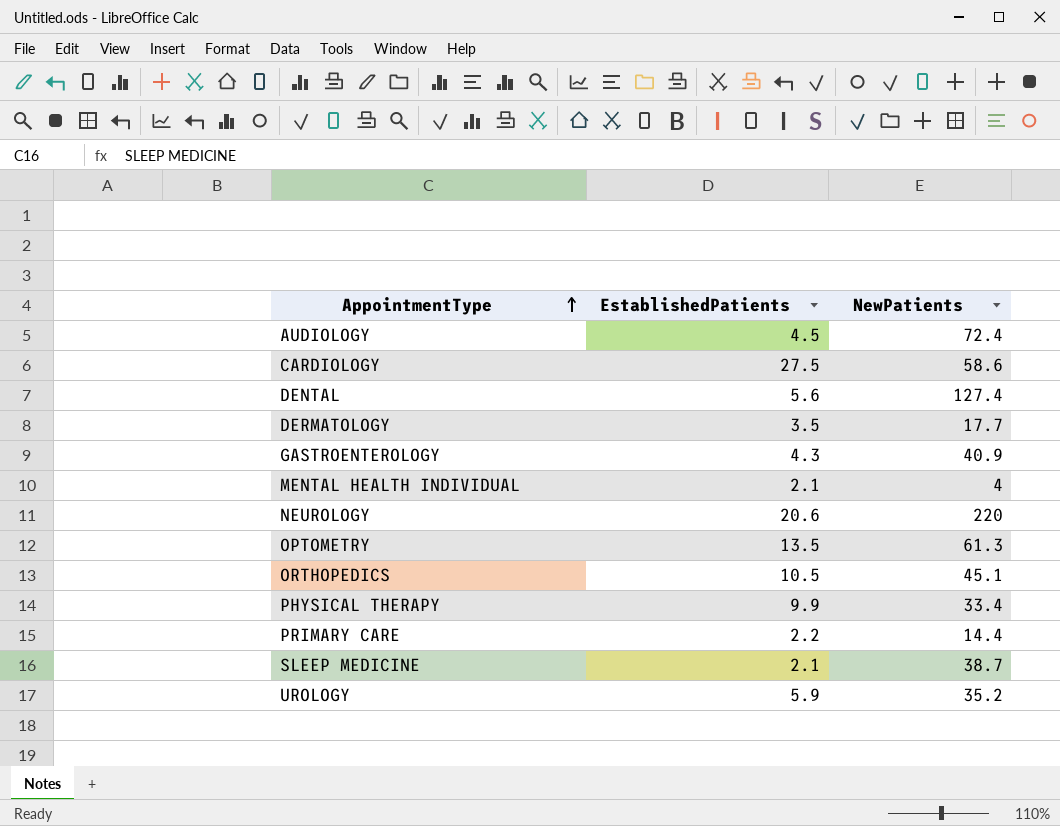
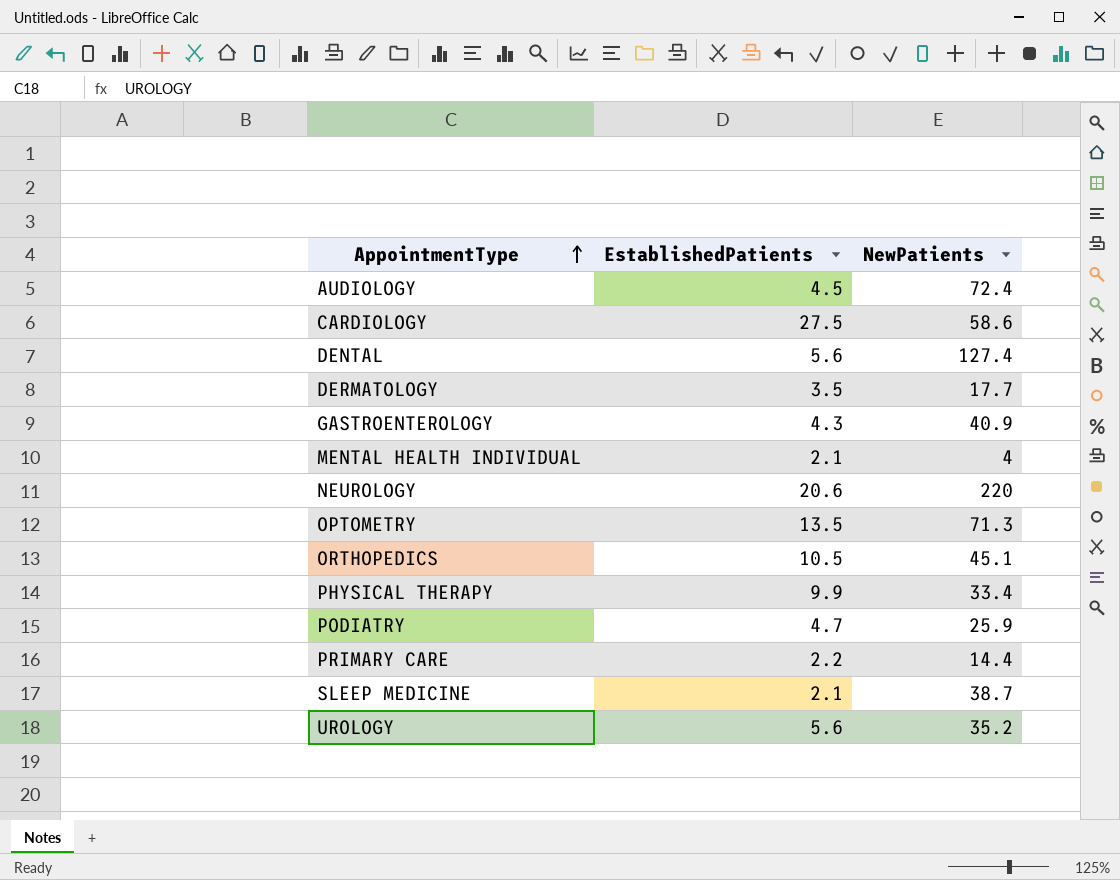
OPTOMETRY | NewPatients: 61.3 -> 71.3
row PODIATRY: none -> 4.7 | 25.9
UROLOGY | EstablishedPatients: 5.9 -> 5.6

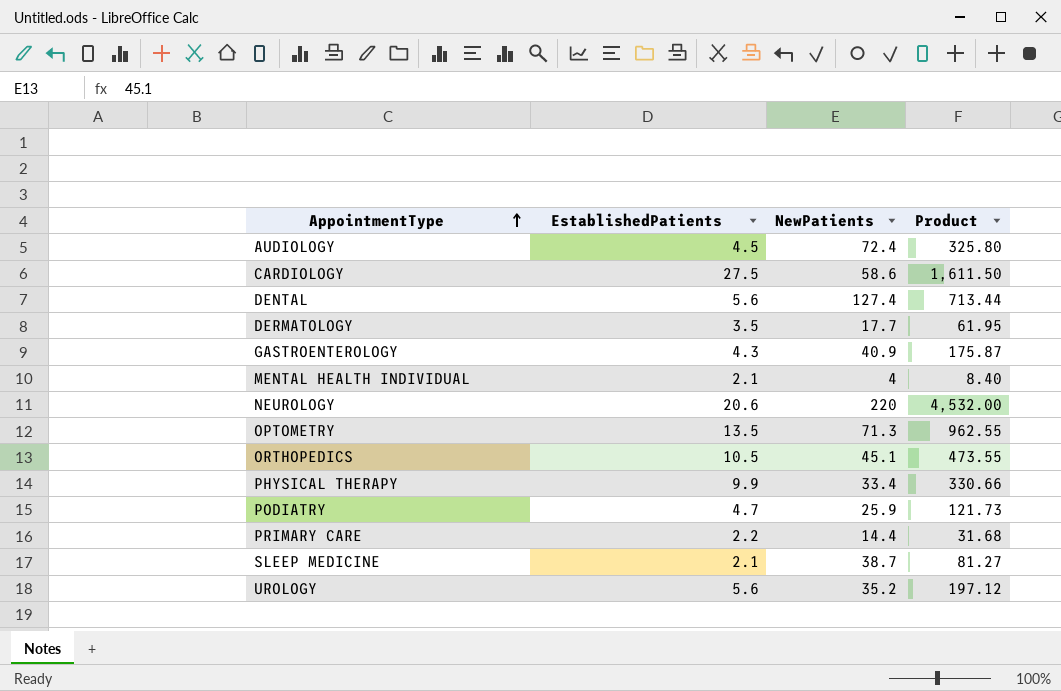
column Product | formula: none -> [EstablishedPatients] * [NewPatients]

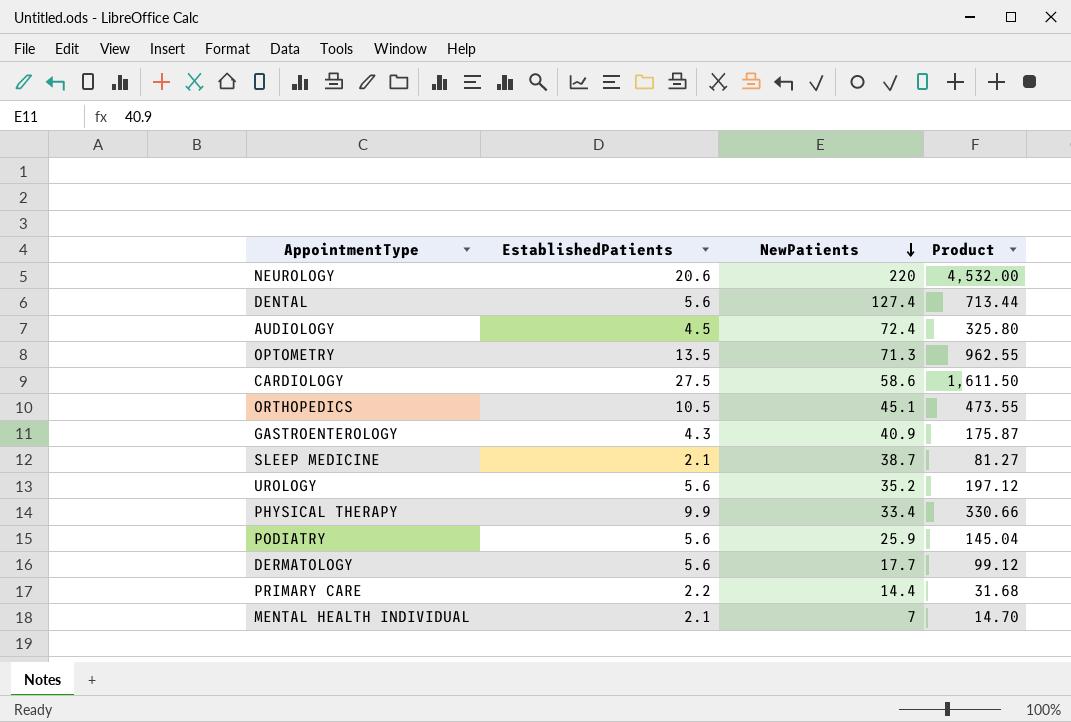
row order: AppointmentType ascending -> NewPatients descending
PODIATRY | EstablishedPatients: 4.7 -> 5.6
PODIATRY | Product: 121.73 -> 145.04
DERMATOLOGY | EstablishedPatients: 3.5 -> 5.6
DERMATOLOGY | Product: 61.95 -> 99.12
MENTAL HEALTH INDIVIDUAL | NewPatients: 4 -> 7
MENTAL HEALTH INDIVIDUAL | Product: 8.40 -> 14.70

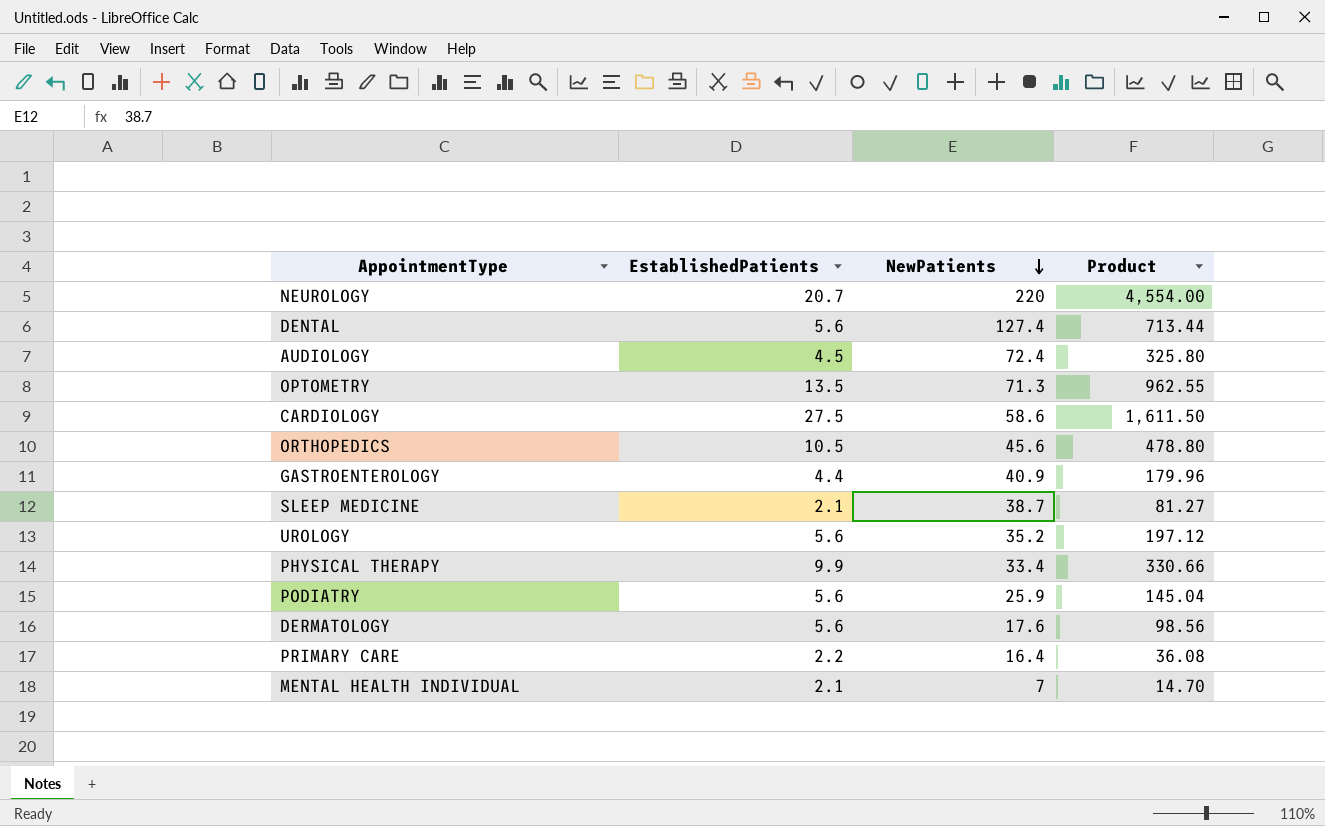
NEUROLOGY | EstablishedPatients: 20.6 -> 20.7
NEUROLOGY | Product: 4,532.00 -> 4,554.00
ORTHOPEDICS | NewPatients: 45.1 -> 45.6
ORTHOPEDICS | Product: 473.55 -> 478.80
GASTROENTEROLOGY | EstablishedPatients: 4.3 -> 4.4
GASTROENTEROLOGY | Product: 175.87 -> 179.96
DERMATOLOGY | NewPatients: 17.7 -> 17.6
DERMATOLOGY | Product: 99.12 -> 98.56
PRIMARY CARE | NewPatients: 14.4 -> 16.4
PRIMARY CARE | Product: 31.68 -> 36.08

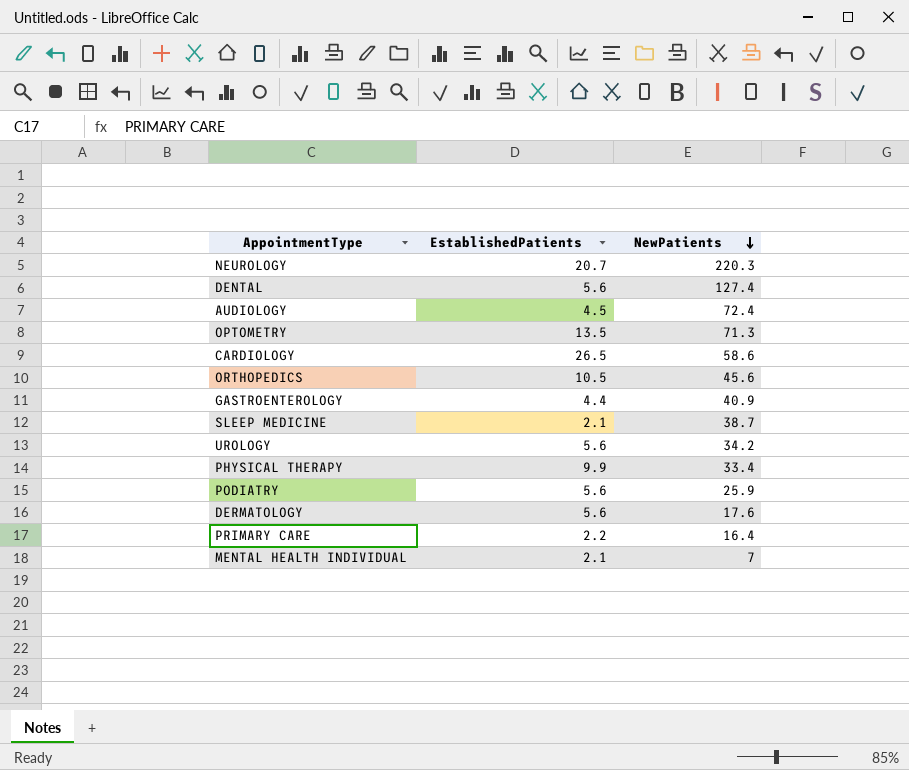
column Product | formula: [EstablishedPatients] * [NewPatients] -> none
NEUROLOGY | NewPatients: 220 -> 220.3
CARDIOLOGY | EstablishedPatients: 27.5 -> 26.5
UROLOGY | NewPatients: 35.2 -> 34.2

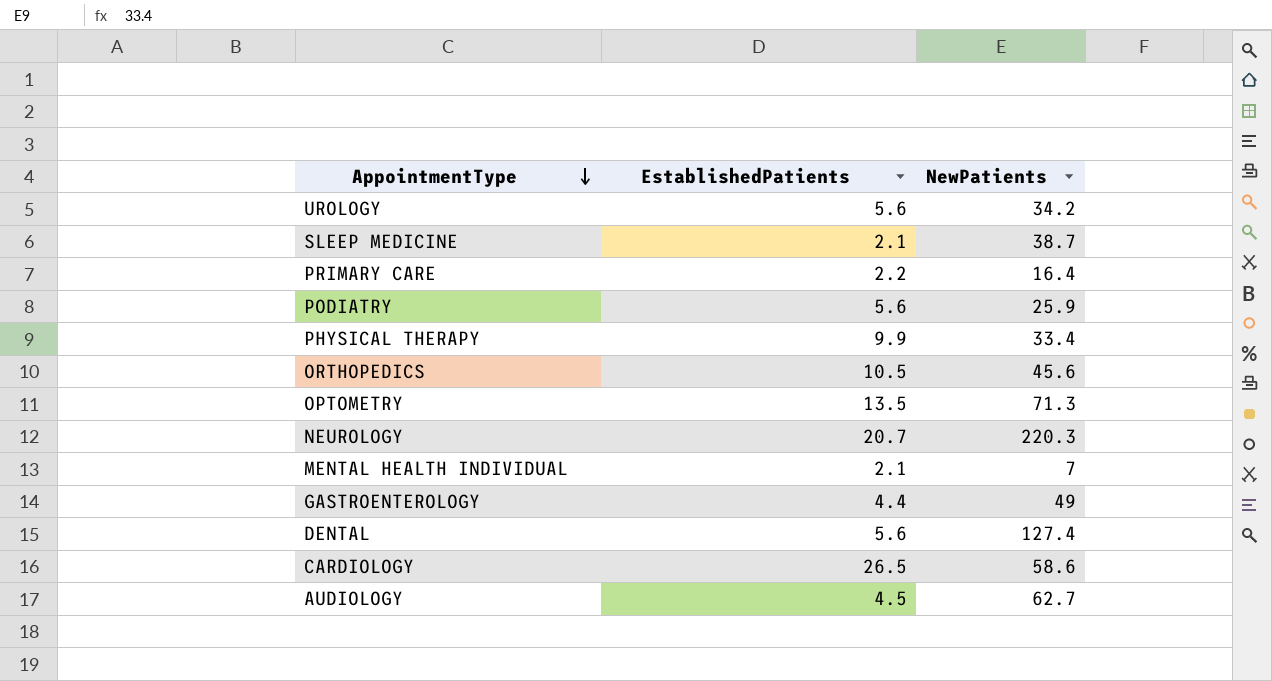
row order: NewPatients descending -> AppointmentType descending
row DERMATOLOGY: 5.6 | 17.6 -> none
GASTROENTEROLOGY | NewPatients: 40.9 -> 49
AUDIOLOGY | NewPatients: 72.4 -> 62.7

